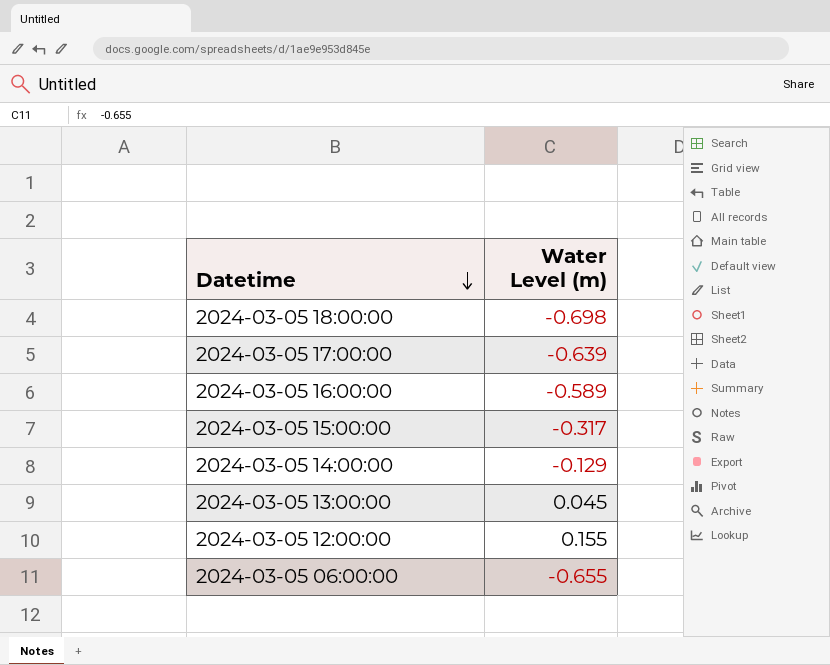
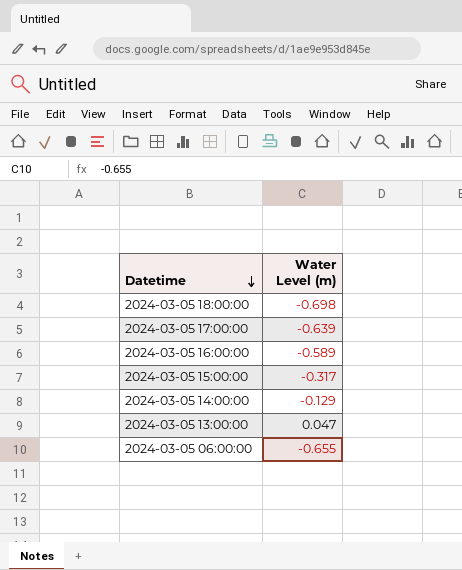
row 2024-03-05 12:00:00: 0.155 -> none
2024-03-05 13:00:00 | Water Level (m): 0.045 -> 0.047

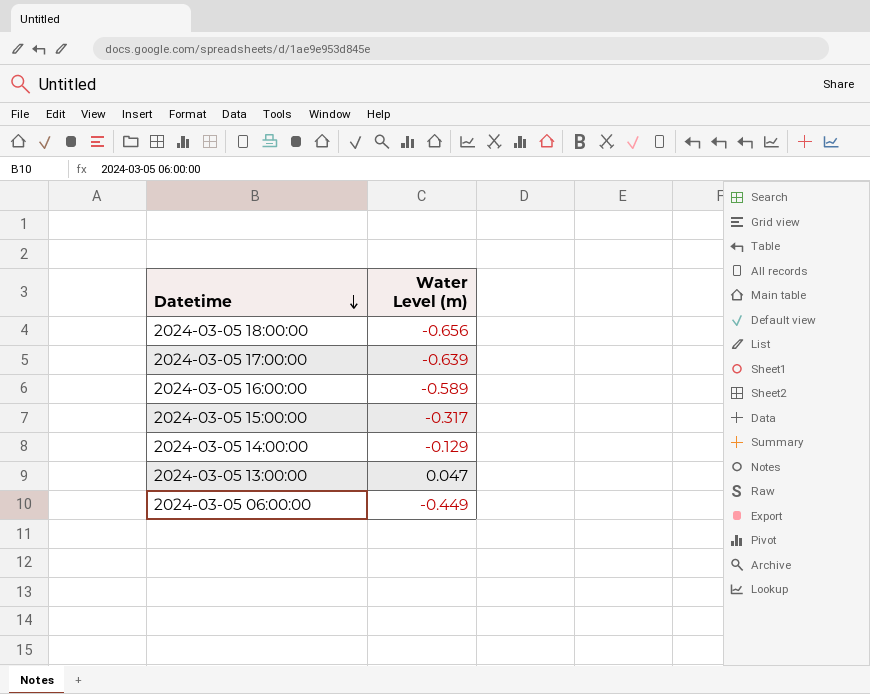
2024-03-05 18:00:00 | Water Level (m): -0.698 -> -0.656
2024-03-05 06:00:00 | Water Level (m): -0.655 -> -0.449

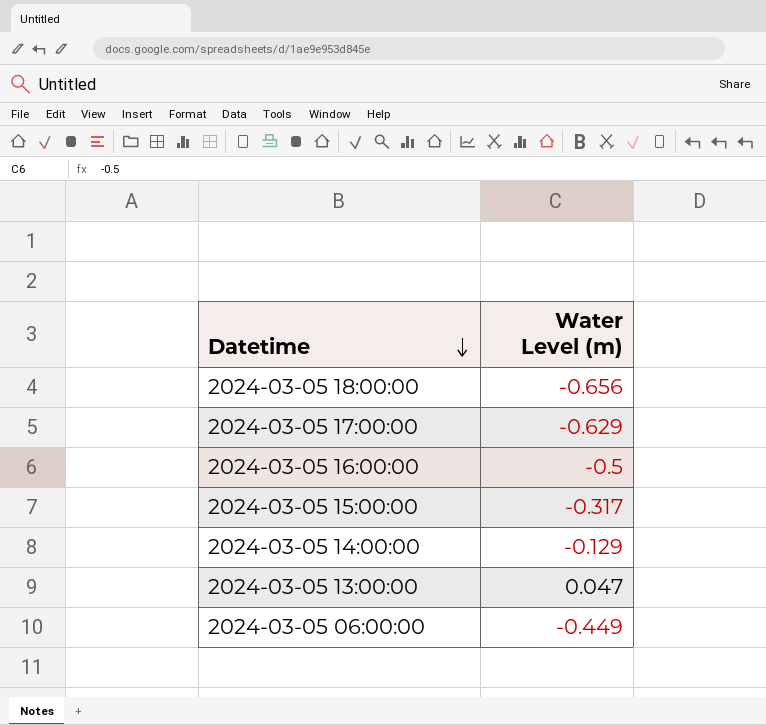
2024-03-05 17:00:00 | Water Level (m): -0.639 -> -0.629
2024-03-05 16:00:00 | Water Level (m): -0.589 -> -0.5

